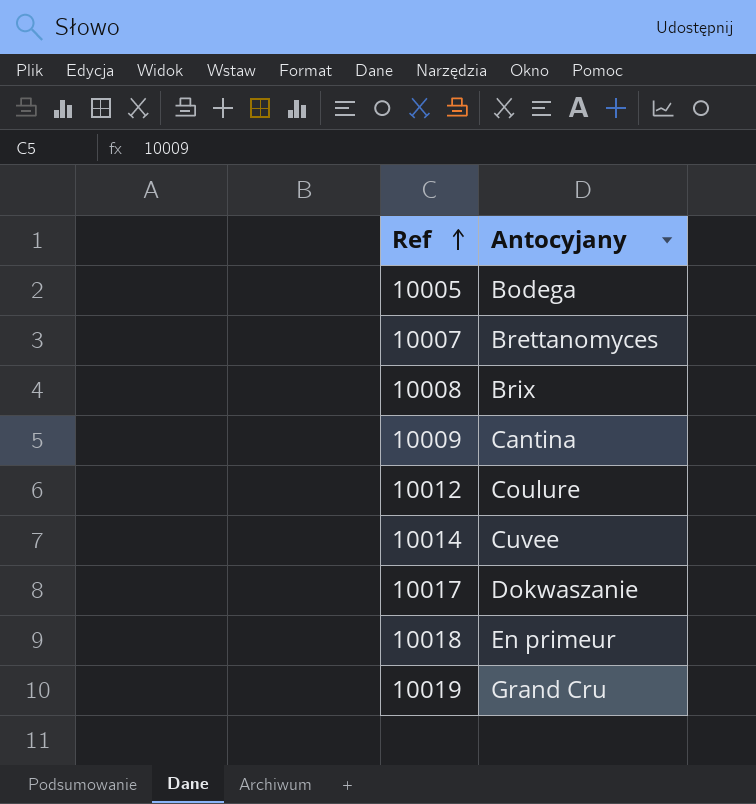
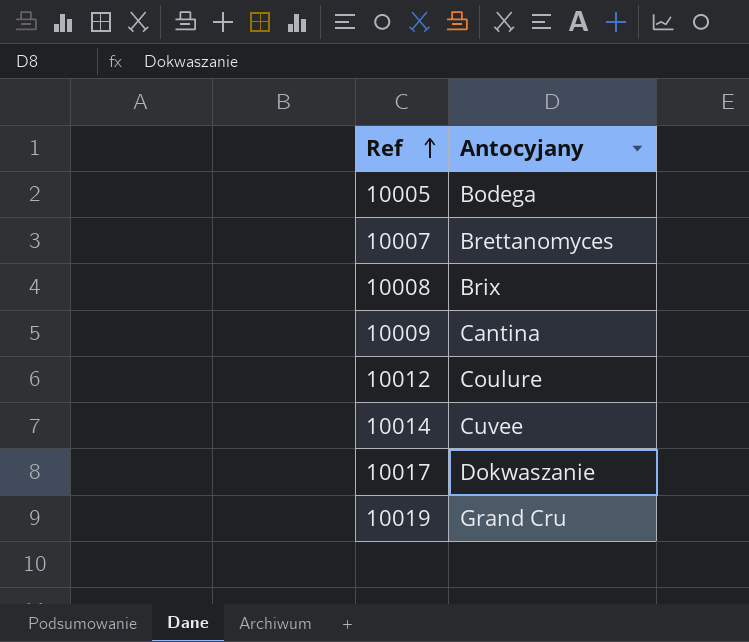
row 10018: En primeur -> none

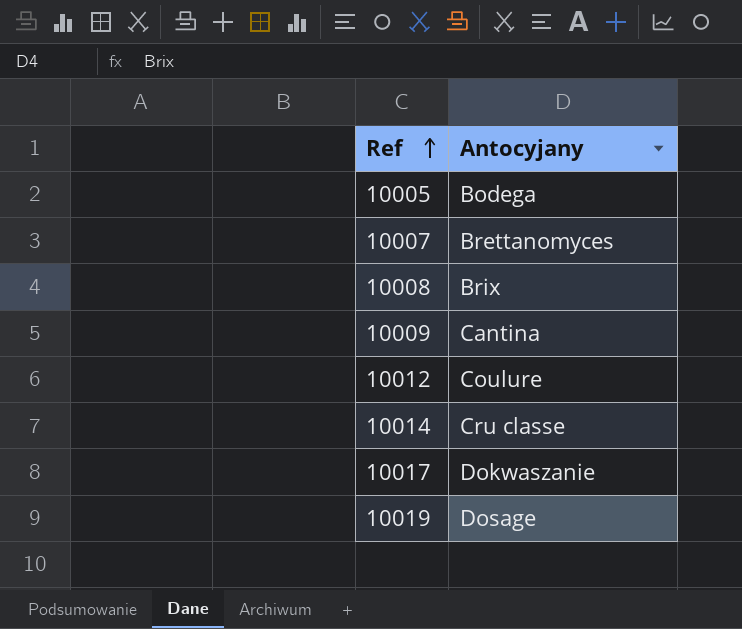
10014 | Antocyjany: Cuvee -> Cru classe
10019 | Antocyjany: Grand Cru -> Dosage

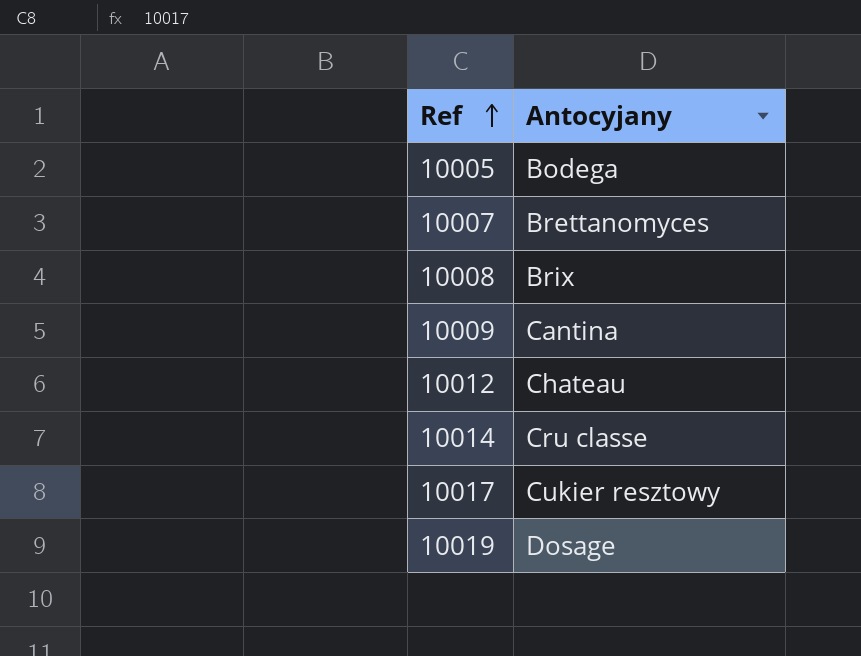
10012 | Antocyjany: Coulure -> Chateau
10017 | Antocyjany: Dokwaszanie -> Cukier resztowy

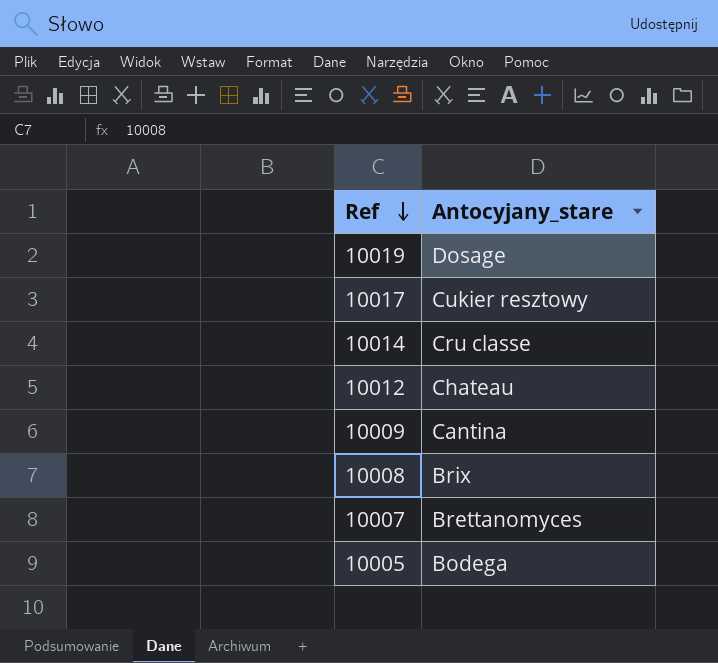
row order: Ref ascending -> Ref descending
column name: Antocyjany -> Antocyjany_stare

